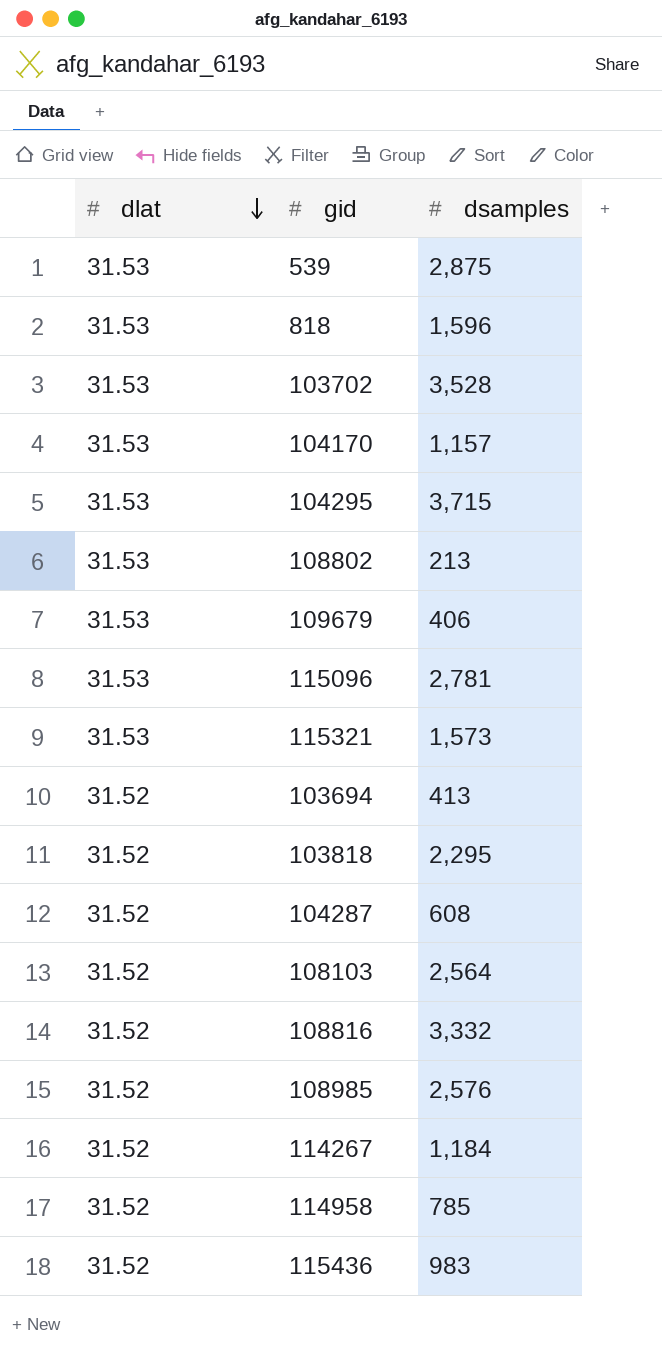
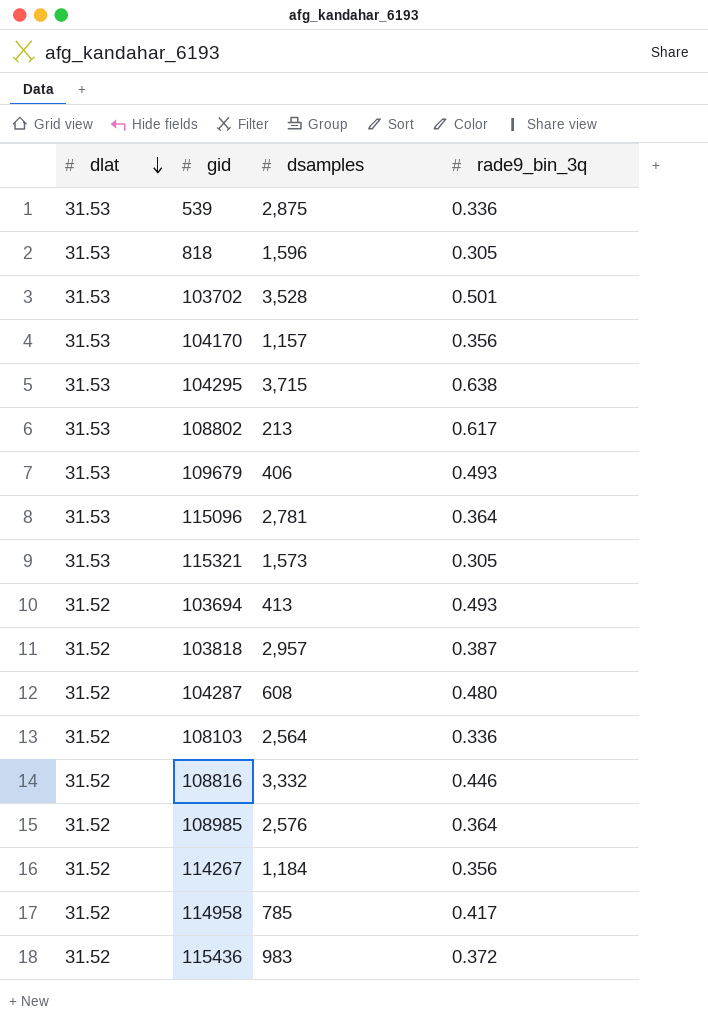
column rade9_bin_3q | position: none -> 4
103818 | dsamples: 2,295 -> 2,957

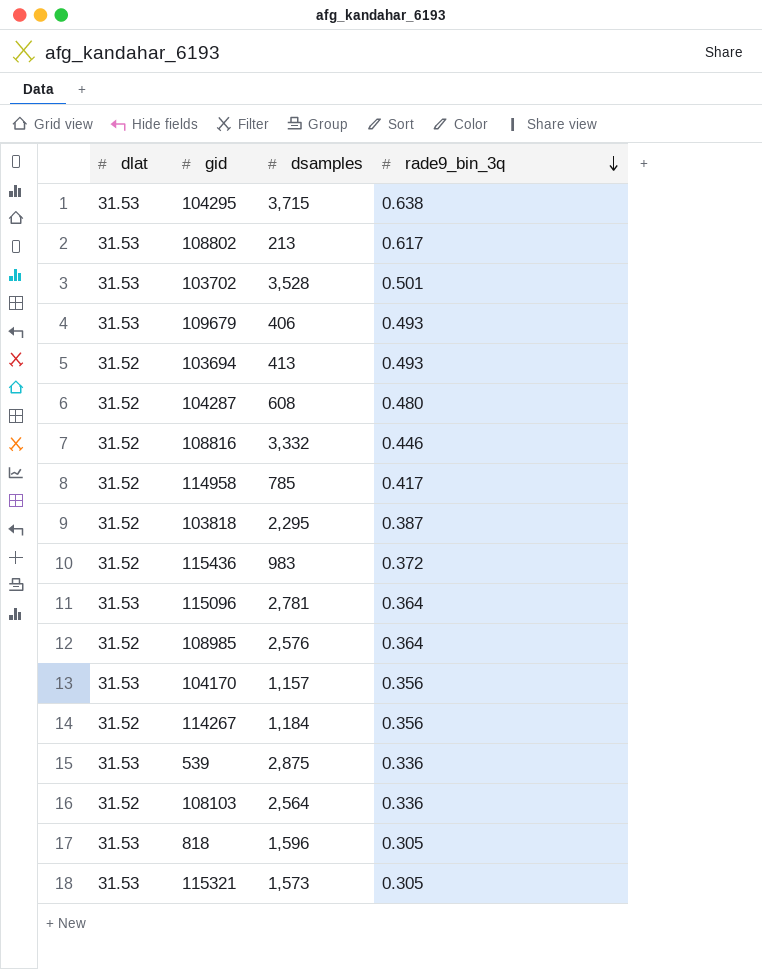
row order: dlat descending -> rade9_bin_3q descending
103818 | dsamples: 2,957 -> 2,295

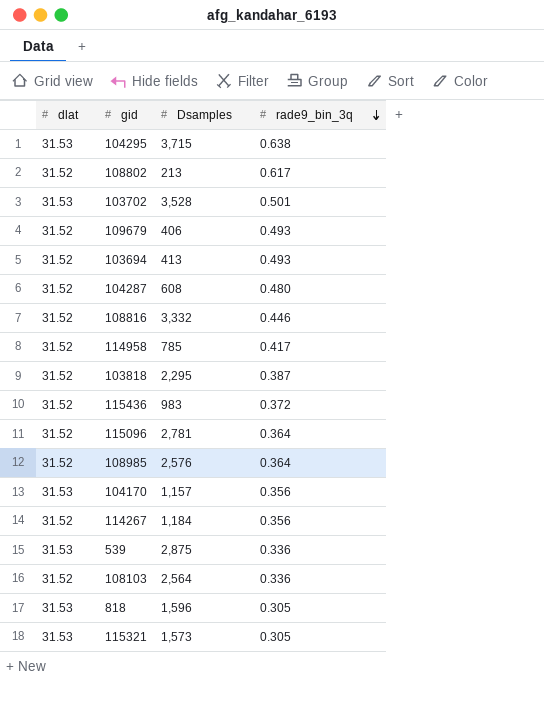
column name: dsamples -> Dsamples
108802 | dlat: 31.53 -> 31.52
109679 | dlat: 31.53 -> 31.52
115096 | dlat: 31.53 -> 31.52

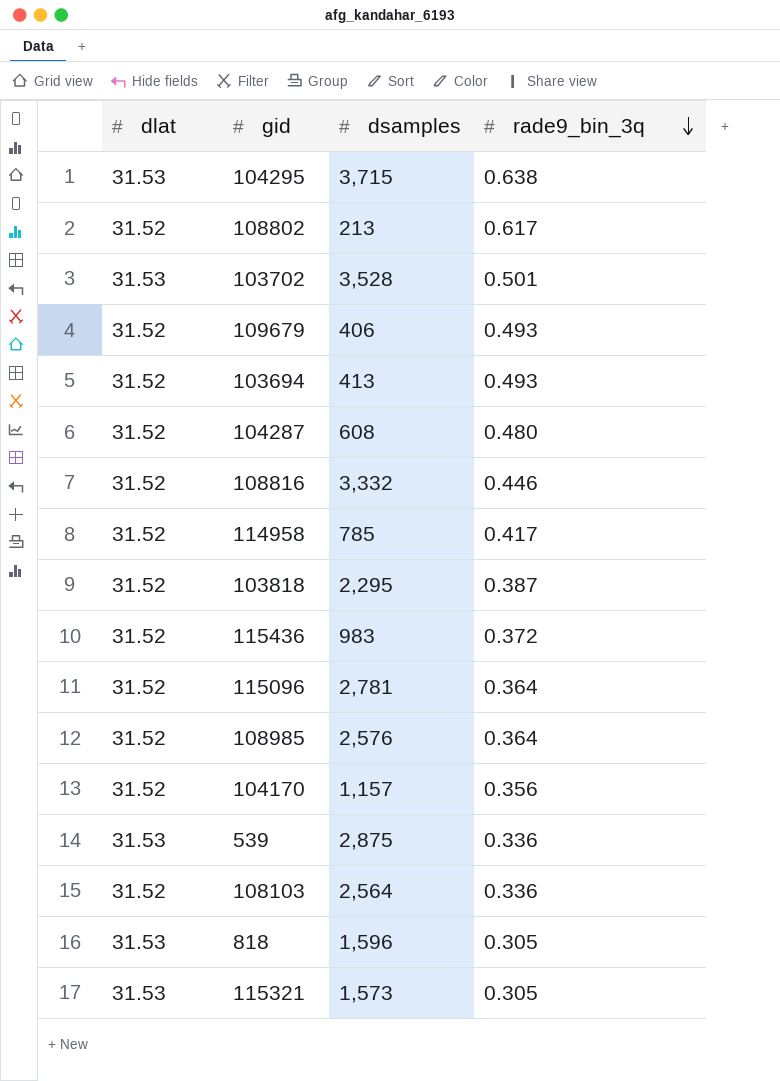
column name: Dsamples -> dsamples
row 114267: 31.52 | 1,184 | 0.356 -> none
104170 | dlat: 31.53 -> 31.52

